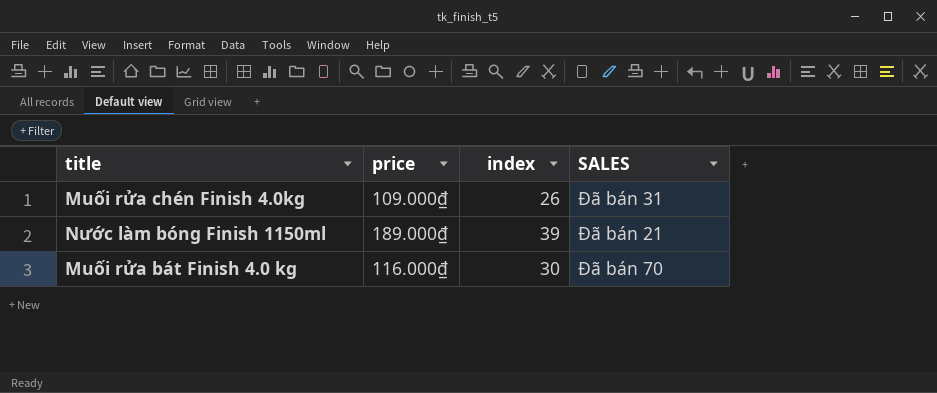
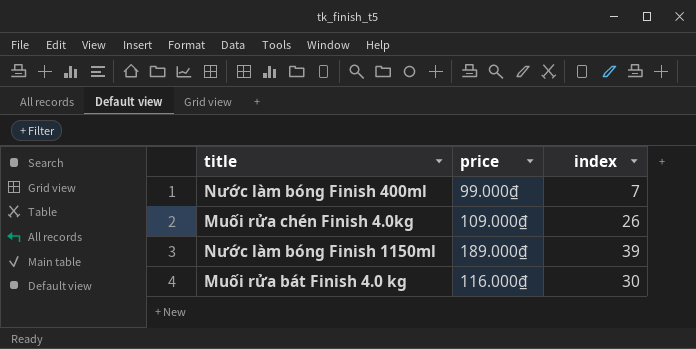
column SALES | position: 4 -> none
row Nước làm bóng Finish 400ml: none -> 99.000₫ | 7

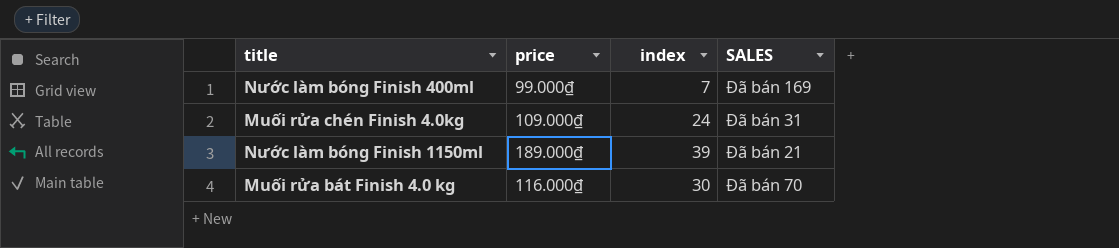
column SALES | position: none -> 4
Muối rửa chén Finish 4.0kg | index: 26 -> 24

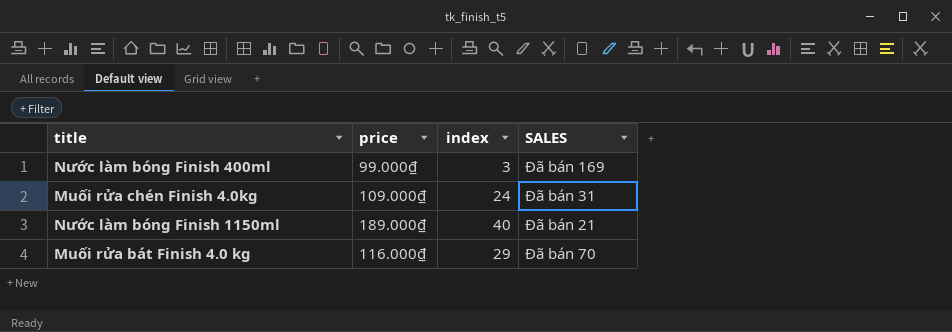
Nước làm bóng Finish 400ml | index: 7 -> 3
Nước làm bóng Finish 1150ml | index: 39 -> 40
Muối rửa bát Finish 4.0 kg | index: 30 -> 29

